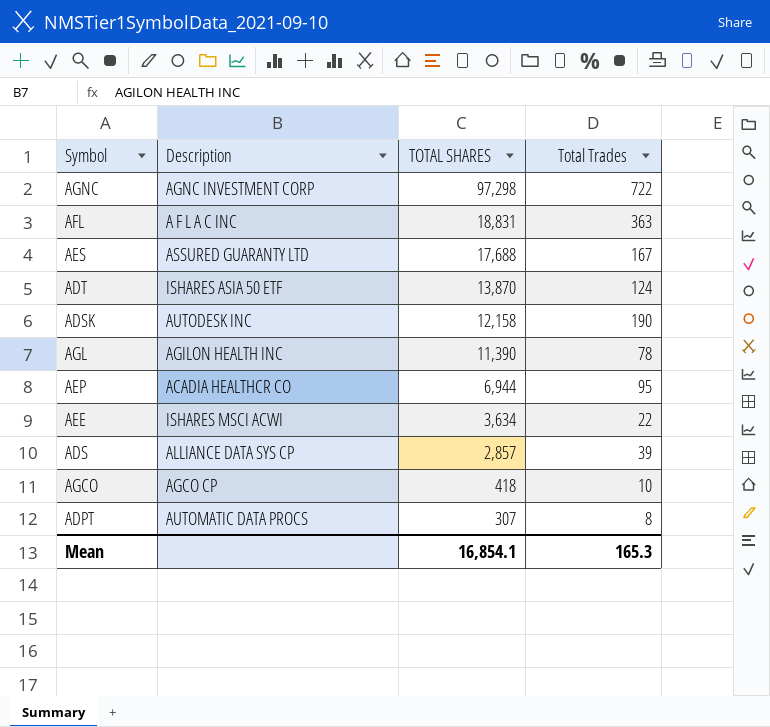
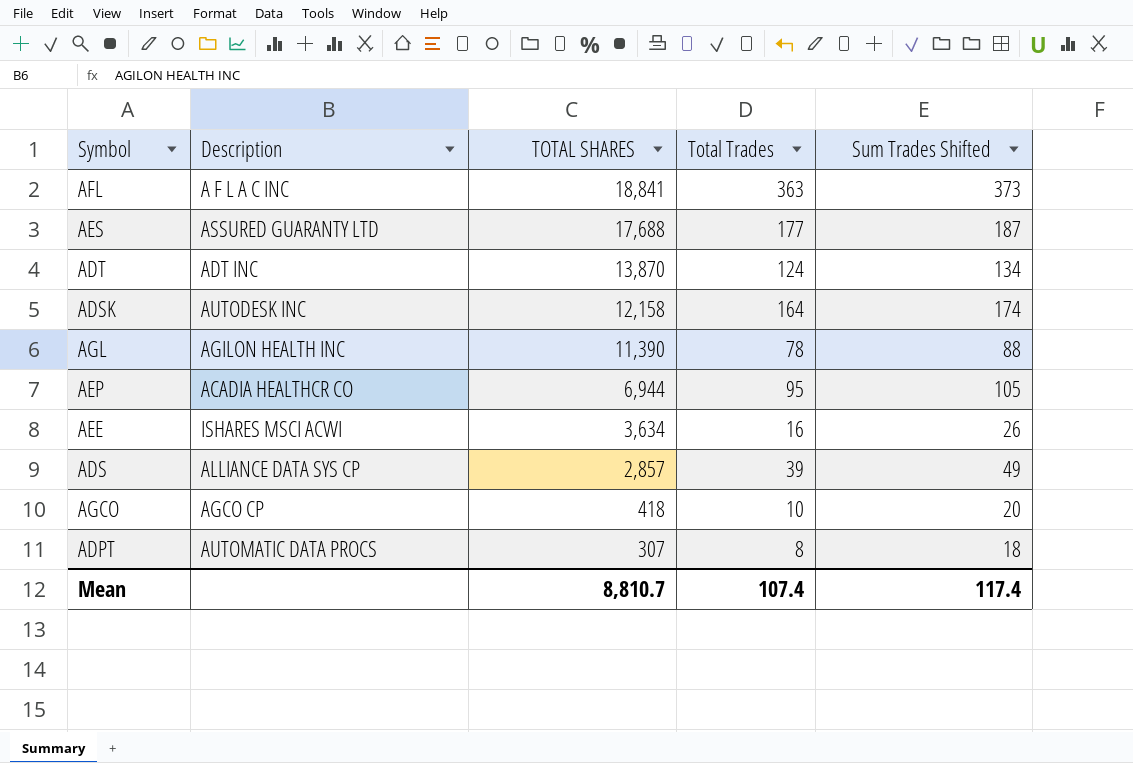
column Sum Trades Shifted | formula: none -> [Total Trades] + 10
row AGNC: AGNC INVESTMENT CORP | 97,298 | 722 -> none
AFL | TOTAL SHARES: 18,831 -> 18,841
AES | Total Trades: 167 -> 177
ADT | Description: ISHARES ASIA 50 ETF -> ADT INC
ADSK | Total Trades: 190 -> 164
AEE | Total Trades: 22 -> 16
Mean | TOTAL SHARES: 16,854.1 -> 8,810.7
Mean | Total Trades: 165.3 -> 107.4

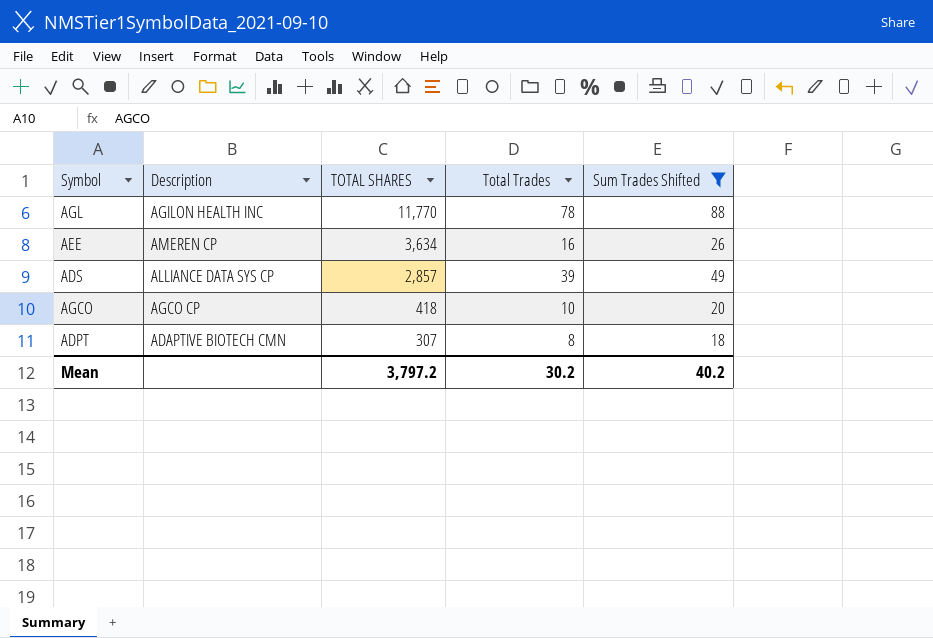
filter: none -> Sum Trades Shifted <= 88
AGL | TOTAL SHARES: 11,390 -> 11,770
AEE | Description: ISHARES MSCI ACWI -> AMEREN CP
ADPT | Description: AUTOMATIC DATA PROCS -> ADAPTIVE BIOTECH CMN
Mean | TOTAL SHARES: 8,810.7 -> 3,797.2
Mean | Total Trades: 107.4 -> 30.2
Mean | Sum Trades Shifted: 117.4 -> 40.2

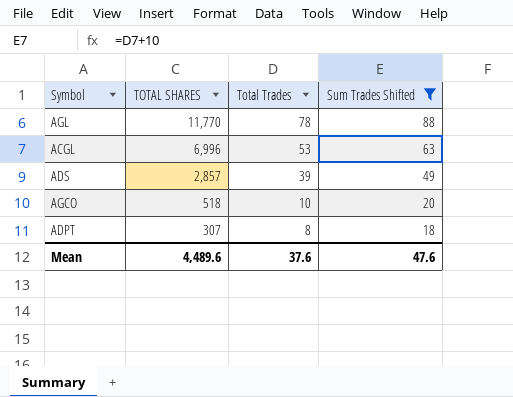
column Description | position: 2 -> none
row AEE: AMEREN CP | 3,634 | 16 | 26 -> none
row ACGL: none -> 6,996 | 53 | 63
AGCO | TOTAL SHARES: 418 -> 518
Mean | TOTAL SHARES: 3,797.2 -> 4,489.6
Mean | Total Trades: 30.2 -> 37.6
Mean | Sum Trades Shifted: 40.2 -> 47.6

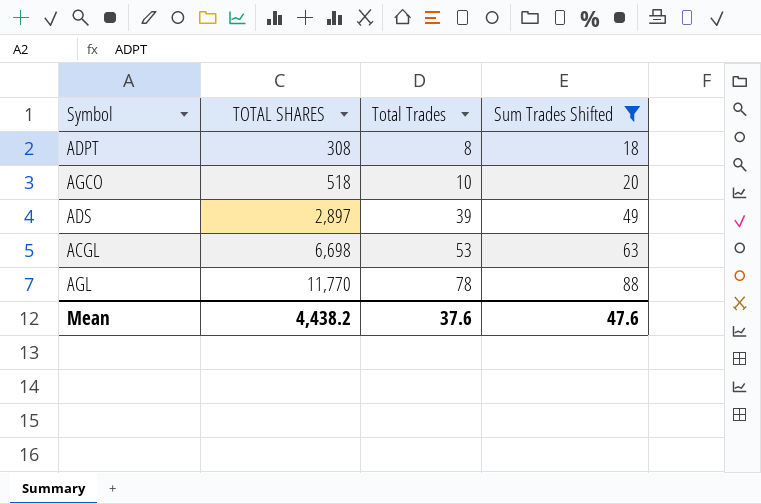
row order: TOTAL SHARES descending -> TOTAL SHARES ascending
ADPT | TOTAL SHARES: 307 -> 308
ADS | TOTAL SHARES: 2,857 -> 2,897
ACGL | TOTAL SHARES: 6,996 -> 6,698
Mean | TOTAL SHARES: 4,489.6 -> 4,438.2

